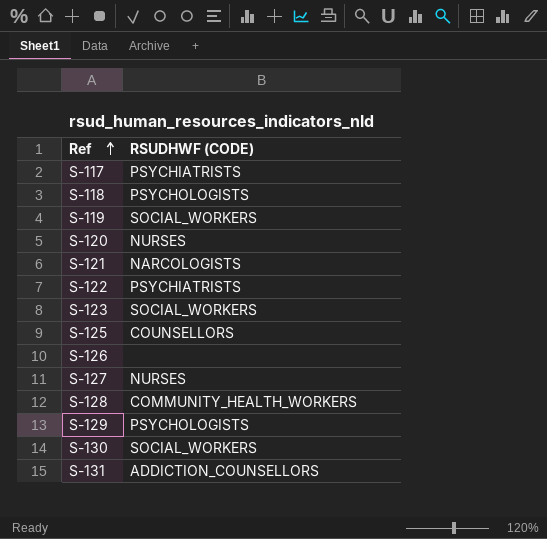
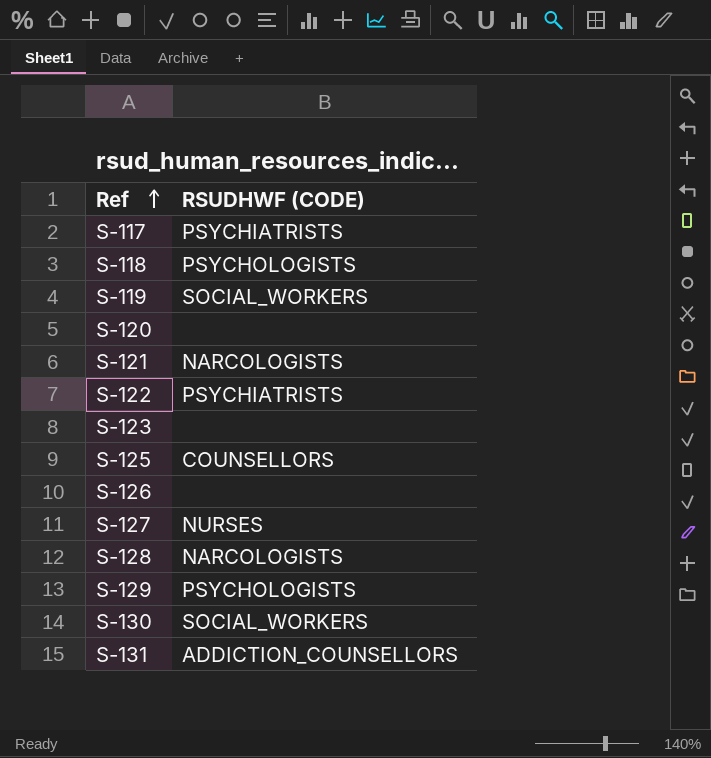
S-120 | RSUDHWF (CODE): NURSES -> none
S-123 | RSUDHWF (CODE): SOCIAL_WORKERS -> none
S-128 | RSUDHWF (CODE): COMMUNITY_HEALTH_WORKERS -> NARCOLOGISTS

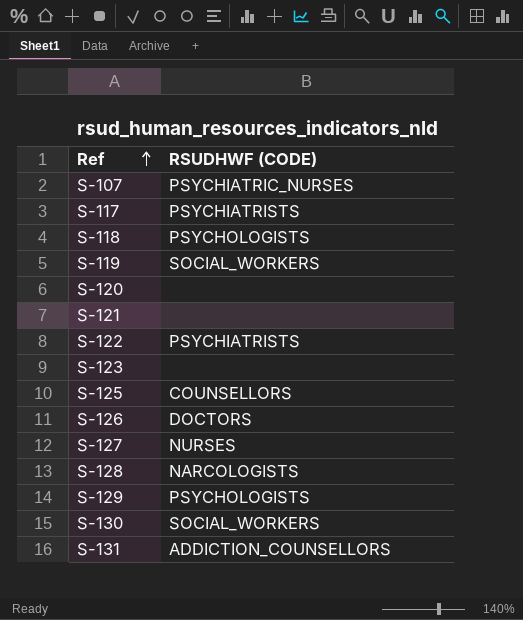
row S-107: none -> PSYCHIATRIC_NURSES
S-121 | RSUDHWF (CODE): NARCOLOGISTS -> none
S-126 | RSUDHWF (CODE): none -> DOCTORS

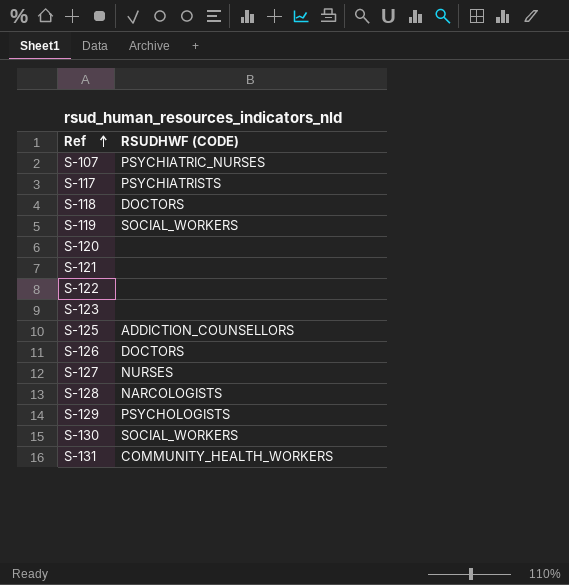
S-118 | RSUDHWF (CODE): PSYCHOLOGISTS -> DOCTORS
S-122 | RSUDHWF (CODE): PSYCHIATRISTS -> none
S-125 | RSUDHWF (CODE): COUNSELLORS -> ADDICTION_COUNSELLORS
S-131 | RSUDHWF (CODE): ADDICTION_COUNSELLORS -> COMMUNITY_HEALTH_WORKERS

